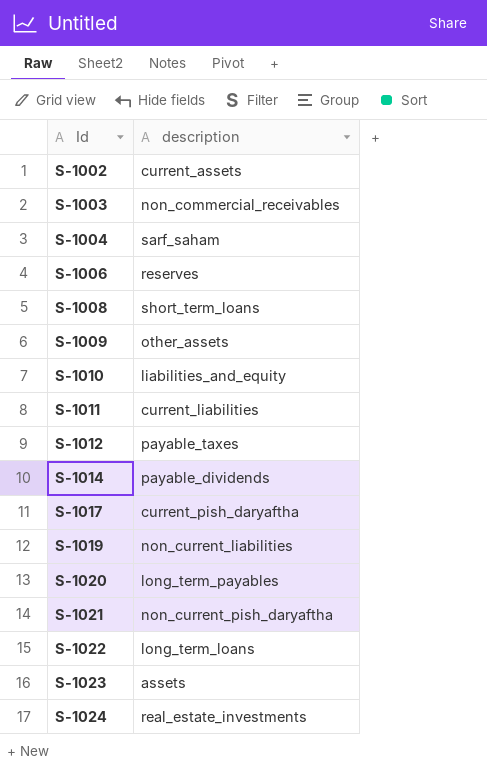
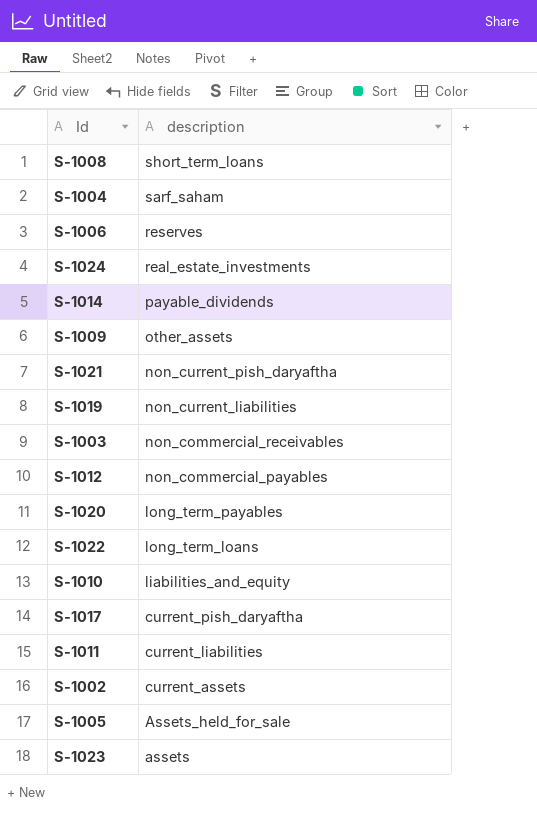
row order: Id ascending -> description descending
S-1012 | description: payable_taxes -> non_commercial_payables
row S-1005: none -> Assets_held_for_sale

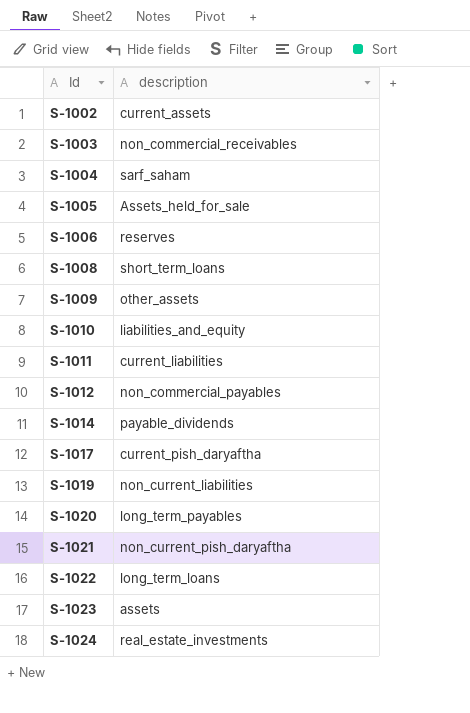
row order: description descending -> Id ascending

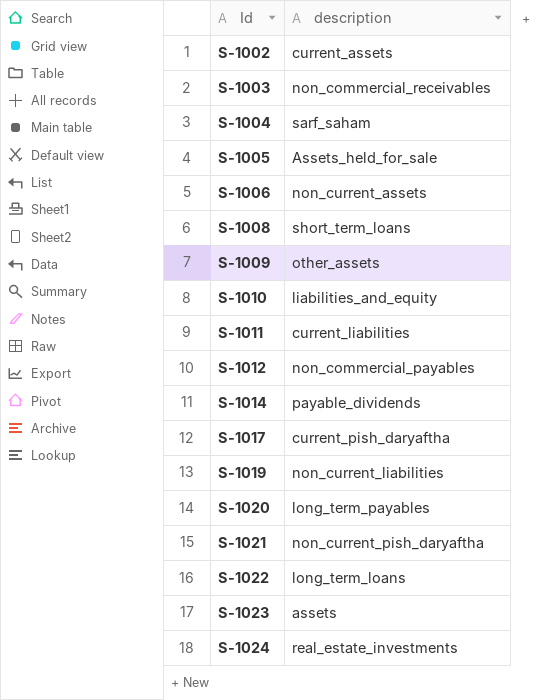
S-1006 | description: reserves -> non_current_assets

